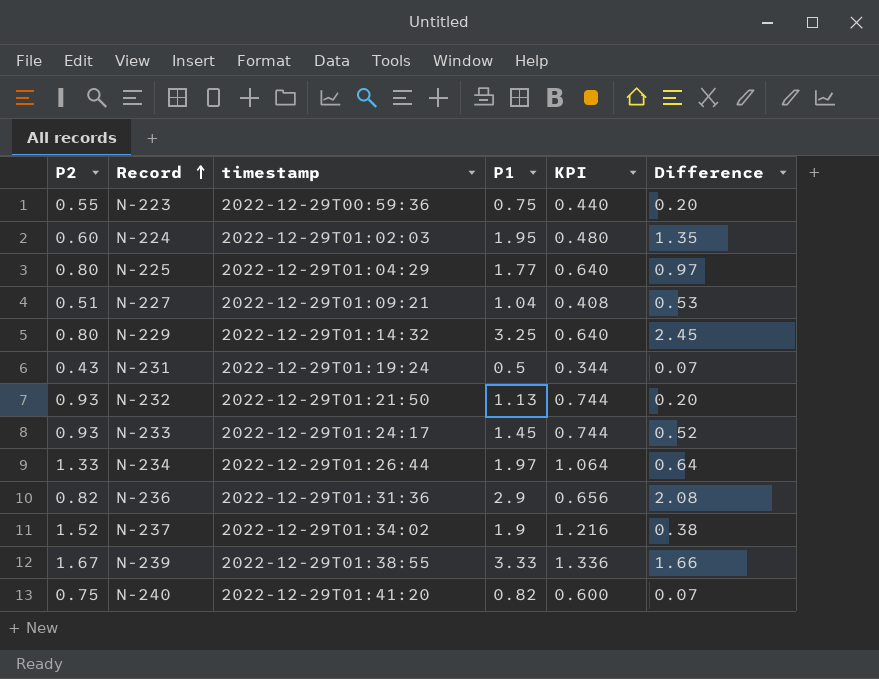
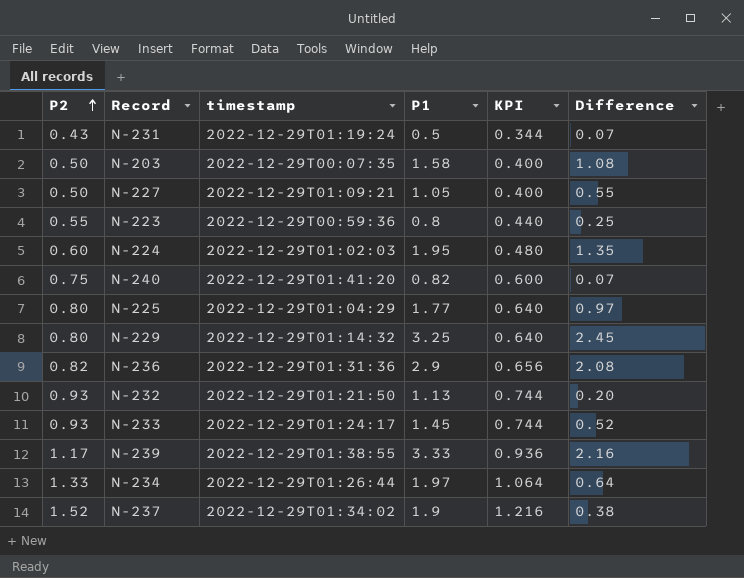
row order: Record ascending -> P2 ascending
row N-203: none -> 0.50 | 2022-12-29T00:07:35 | 1.58 | 0.400 | 1.08
N-227 | P2: 0.51 -> 0.50
N-227 | P1: 1.04 -> 1.05
N-227 | KPI: 0.408 -> 0.400
N-227 | Difference: 0.53 -> 0.55
N-223 | P1: 0.75 -> 0.8
N-223 | Difference: 0.20 -> 0.25
N-239 | P2: 1.67 -> 1.17
N-239 | KPI: 1.336 -> 0.936
N-239 | Difference: 1.66 -> 2.16

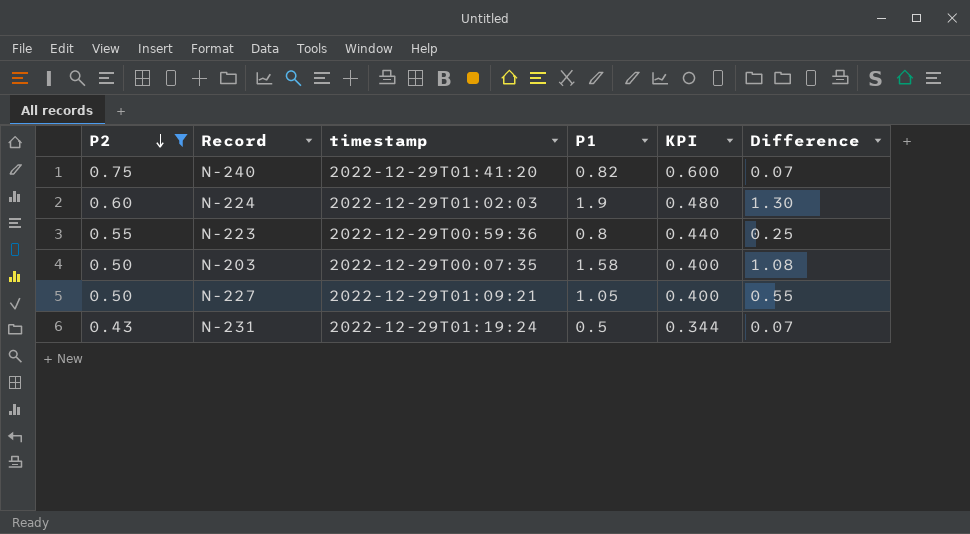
filter: none -> P2 <= 0.75
row order: P2 ascending -> P2 descending
N-224 | P1: 1.95 -> 1.9
N-224 | Difference: 1.35 -> 1.30

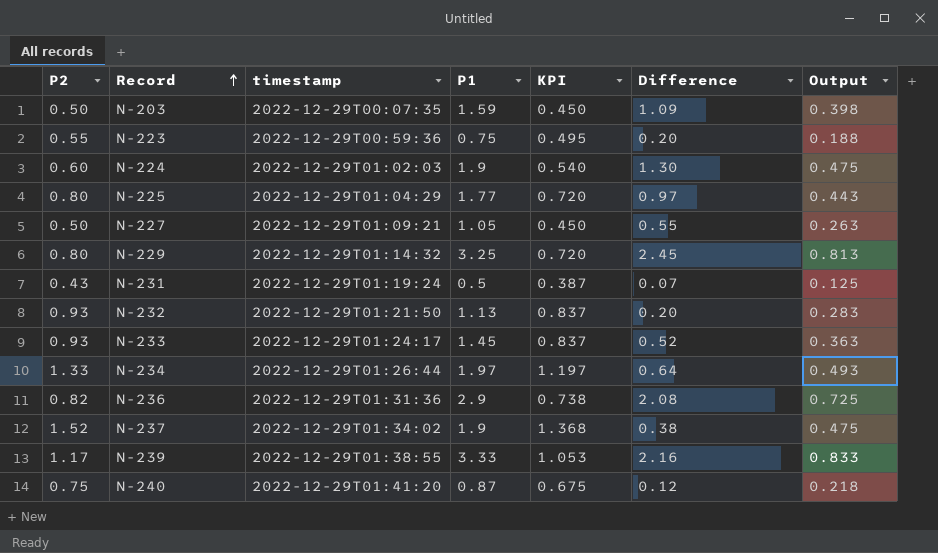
filter: P2 <= 0.75 -> none
row order: P2 descending -> Record ascending
column KPI | formula: [P2] * 0.8 -> [P2] * 0.9
column Output | formula: none -> [P1] * 0.25
N-203 | P1: 1.58 -> 1.59
N-203 | Difference: 1.08 -> 1.09
N-223 | P1: 0.8 -> 0.75
N-223 | Difference: 0.25 -> 0.20
N-240 | P1: 0.82 -> 0.87
N-240 | Difference: 0.07 -> 0.12

